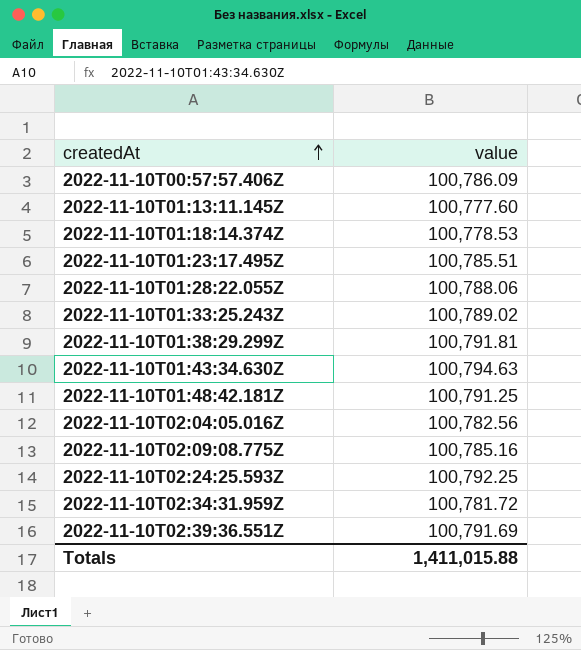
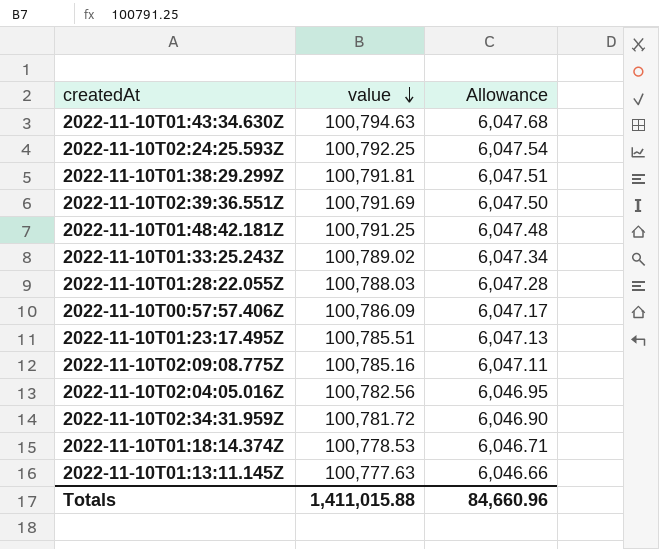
row order: createdAt ascending -> value descending
column Allowance | formula: none -> [value] * 0.06
2022-11-10T01:28:22.055Z | value: 100,788.06 -> 100,788.03
2022-11-10T01:13:11.145Z | value: 100,777.60 -> 100,777.63

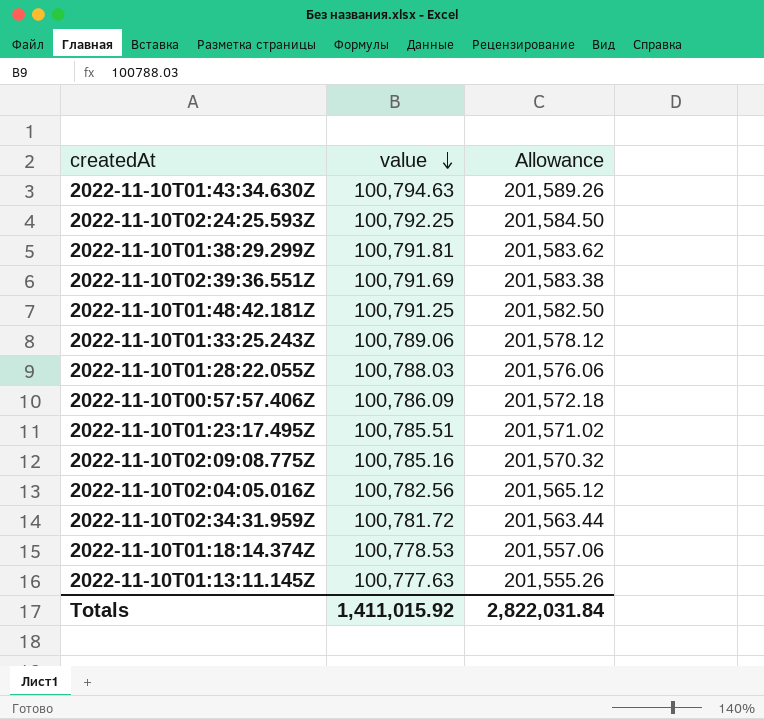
column Allowance | formula: [value] * 0.06 -> [value] * 2
2022-11-10T01:33:25.243Z | value: 100,789.02 -> 100,789.06
Totals | value: 1,411,015.88 -> 1,411,015.92
Totals | Allowance: 84,660.96 -> 2,822,031.84

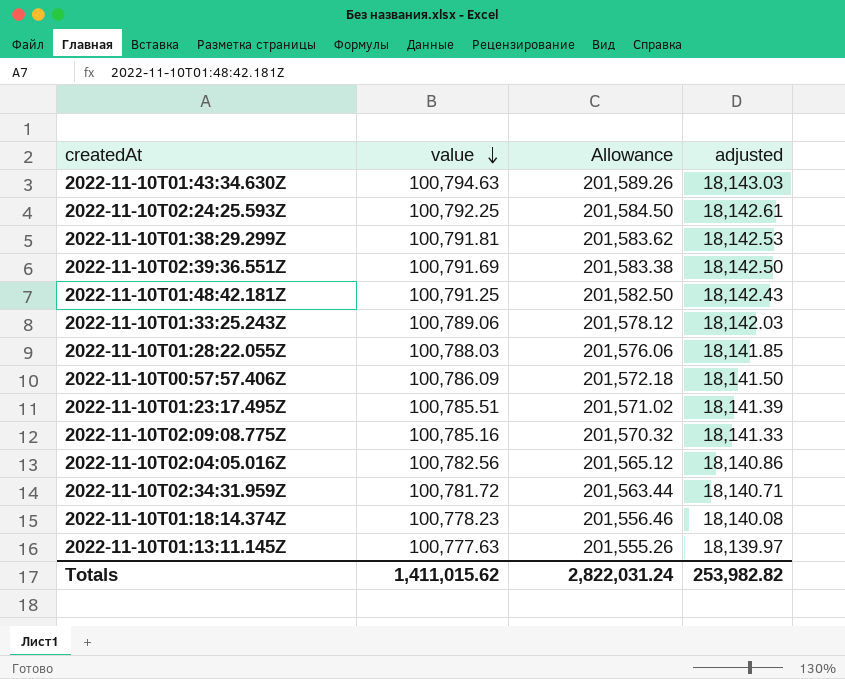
column adjusted | formula: none -> [value] * 0.18
2022-11-10T01:18:14.374Z | value: 100,778.53 -> 100,778.23
2022-11-10T01:18:14.374Z | Allowance: 201,557.06 -> 201,556.46
Totals | value: 1,411,015.92 -> 1,411,015.62
Totals | Allowance: 2,822,031.84 -> 2,822,031.24

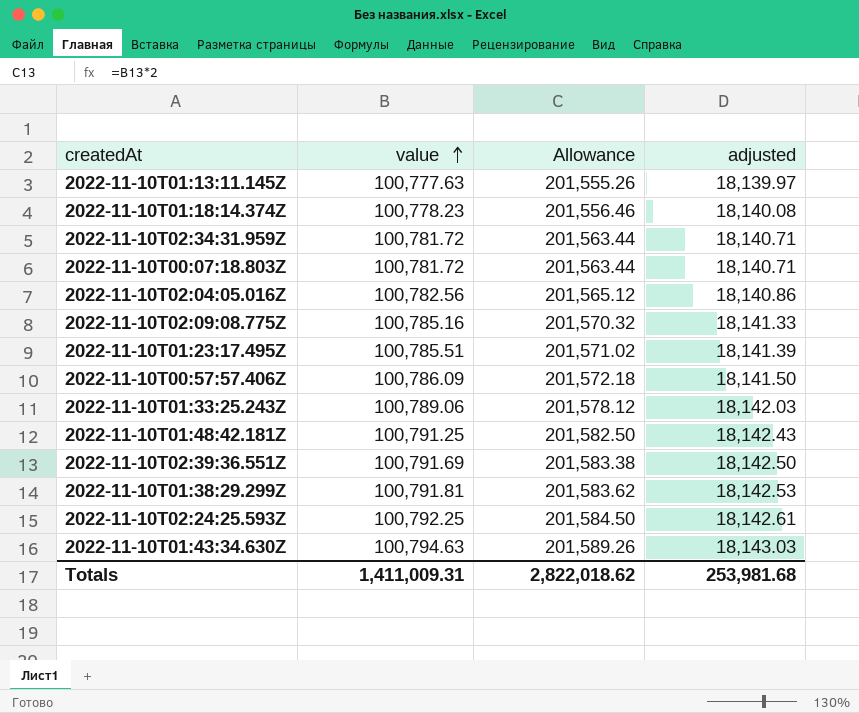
row order: value descending -> value ascending
row 2022-11-10T01:28:22.055Z: 100,788.03 | 201,576.06 | 18,141.85 -> none
row 2022-11-10T00:07:18.803Z: none -> 100,781.72 | 201,563.44 | 18,140.71
Totals | value: 1,411,015.62 -> 1,411,009.31
Totals | Allowance: 2,822,031.24 -> 2,822,018.62
Totals | adjusted: 253,982.82 -> 253,981.68

